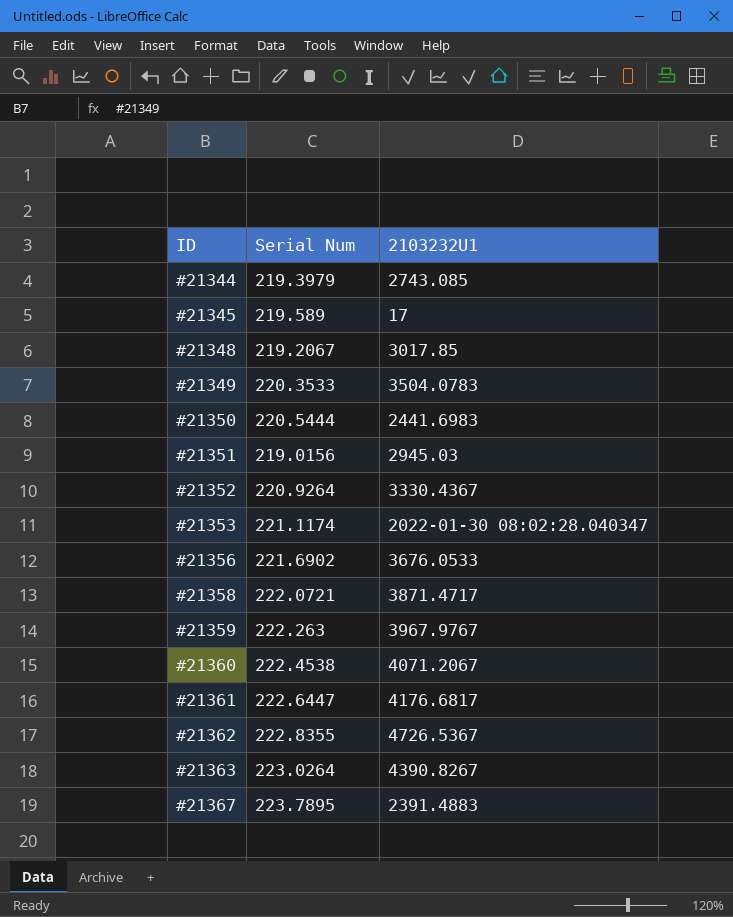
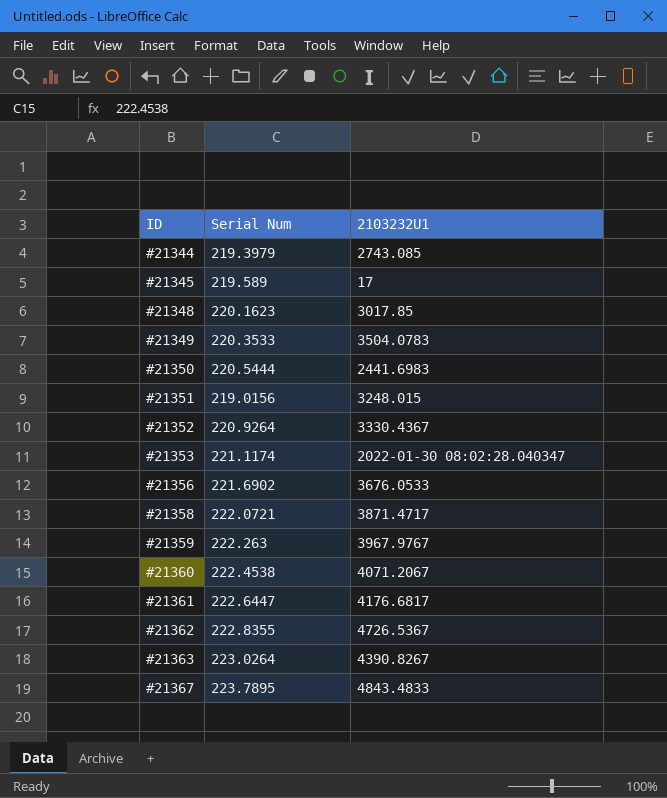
#21348 | Serial Num: 219.2067 -> 220.1623
#21351 | 2103232U1: 2945.03 -> 3248.015
#21367 | 2103232U1: 2391.4883 -> 4843.4833

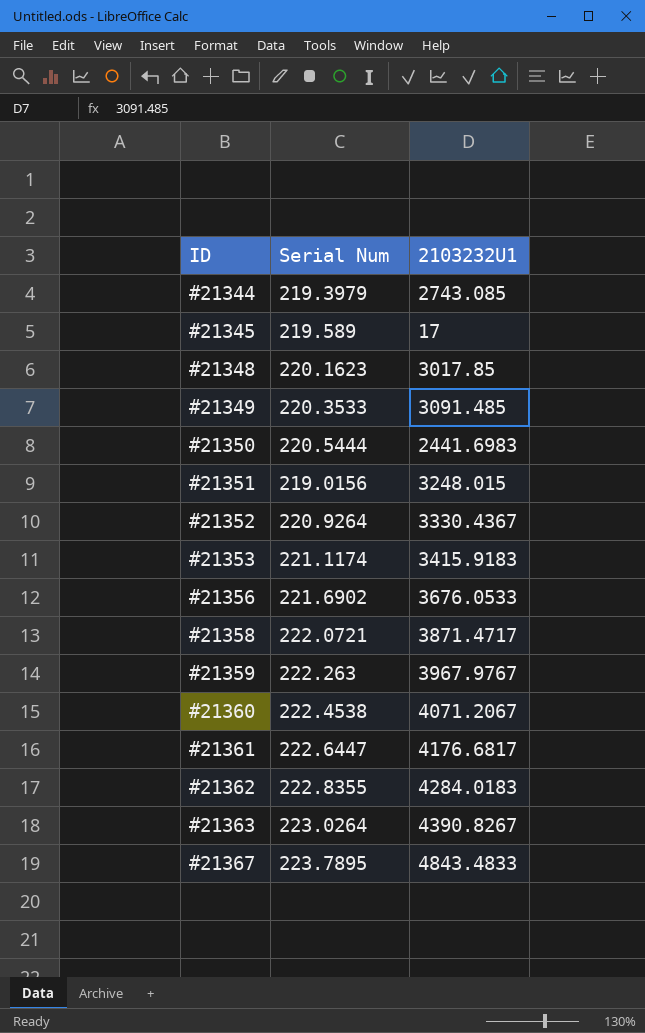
#21349 | 2103232U1: 3504.0783 -> 3091.485
#21353 | 2103232U1: 2022-01-30 08:02:28.040347 -> 3415.9183
#21362 | 2103232U1: 4726.5367 -> 4284.0183

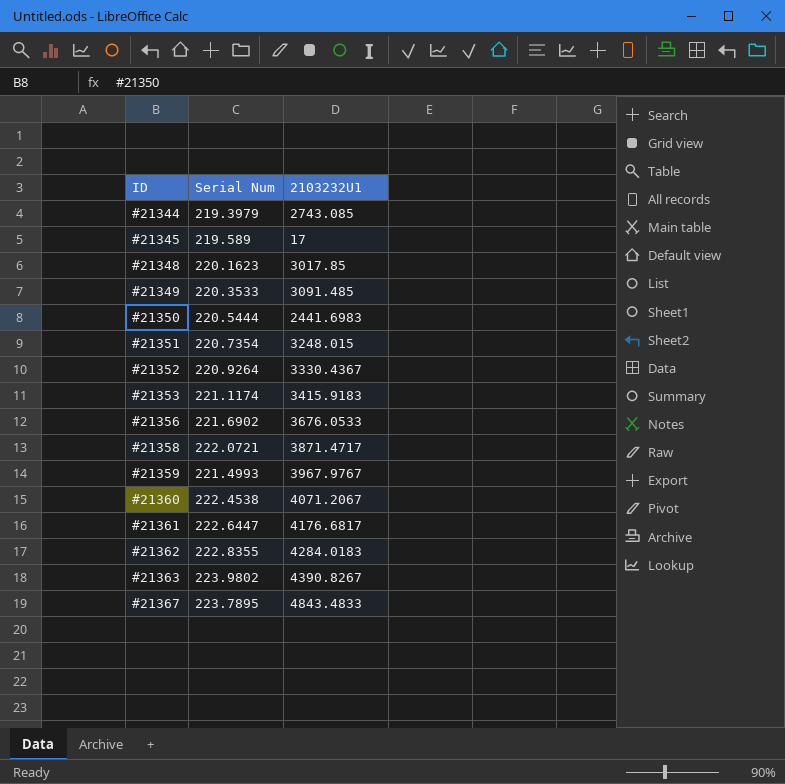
#21351 | Serial Num: 219.0156 -> 220.7354
#21359 | Serial Num: 222.263 -> 221.4993
#21363 | Serial Num: 223.0264 -> 223.9802

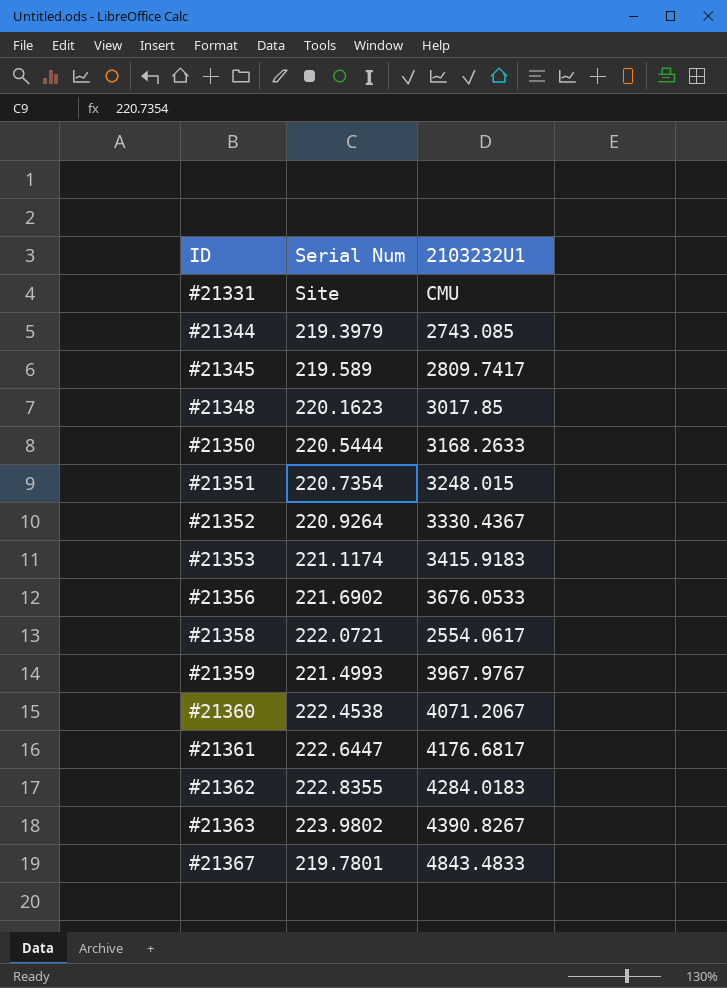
row #21349: 220.3533 | 3091.485 -> none
row #21331: none -> Site | CMU
#21345 | 2103232U1: 17 -> 2809.7417
#21350 | 2103232U1: 2441.6983 -> 3168.2633
#21358 | 2103232U1: 3871.4717 -> 2554.0617
#21367 | Serial Num: 223.7895 -> 219.7801

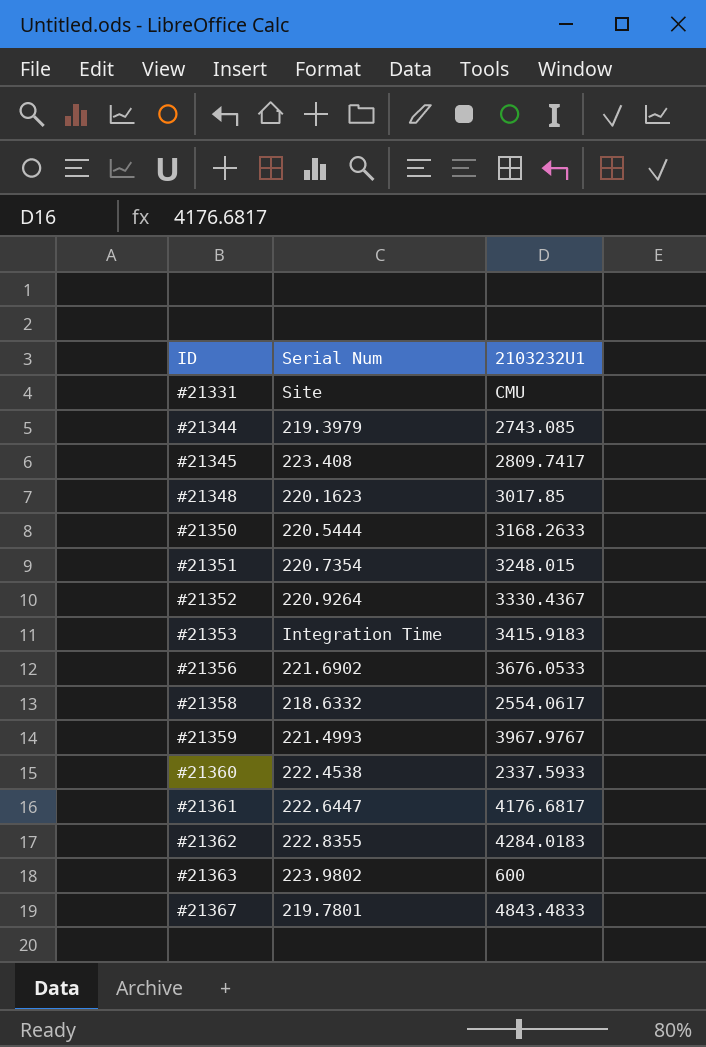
#21345 | Serial Num: 219.589 -> 223.408
#21353 | Serial Num: 221.1174 -> Integration Time
#21358 | Serial Num: 222.0721 -> 218.6332
#21360 | 2103232U1: 4071.2067 -> 2337.5933
#21363 | 2103232U1: 4390.8267 -> 600

